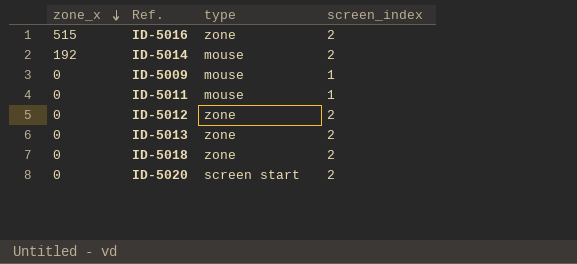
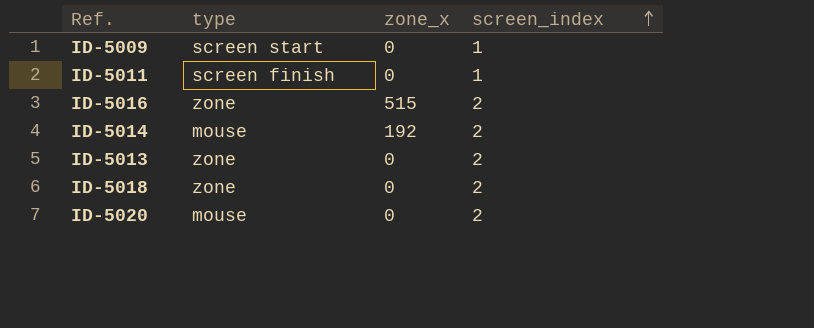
row order: zone_x descending -> screen_index ascending
column zone_x | position: 1 -> 3
row ID-5012: 0 | zone | 2 -> none
ID-5009 | type: mouse -> screen start
ID-5011 | type: mouse -> screen finish
ID-5020 | type: screen start -> mouse

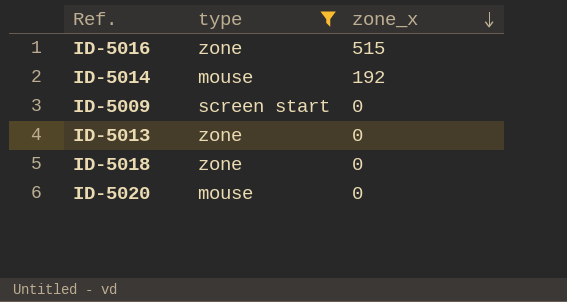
filter: none -> type != screen finish
row order: screen_index ascending -> zone_x descending
column screen_index | position: 4 -> none

